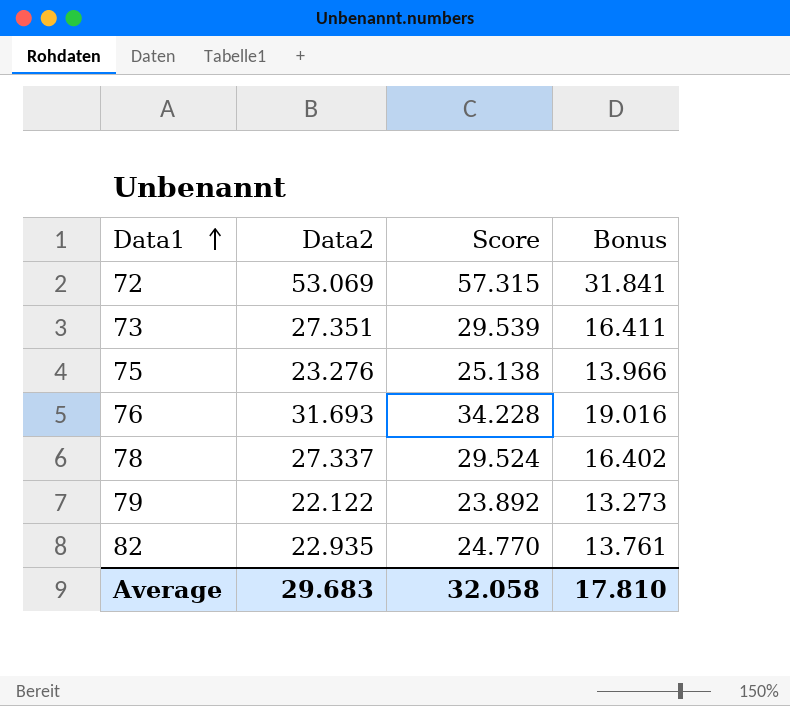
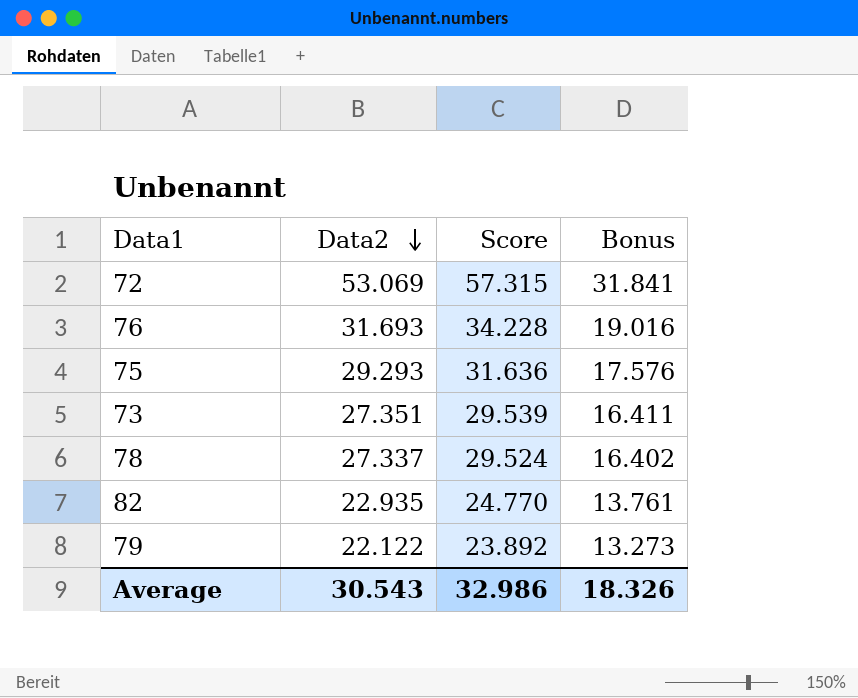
row order: Data1 ascending -> Data2 descending
75 | Data2: 23.276 -> 29.293
75 | Score: 25.138 -> 31.636
75 | Bonus: 13.966 -> 17.576
Average | Data2: 29.683 -> 30.543
Average | Score: 32.058 -> 32.986
Average | Bonus: 17.810 -> 18.326

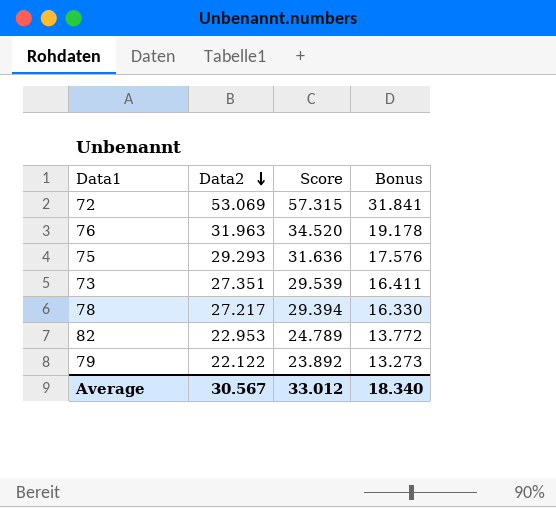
76 | Data2: 31.693 -> 31.963
76 | Score: 34.228 -> 34.520
76 | Bonus: 19.016 -> 19.178
78 | Data2: 27.337 -> 27.217
78 | Score: 29.524 -> 29.394
78 | Bonus: 16.402 -> 16.330
82 | Data2: 22.935 -> 22.953
82 | Score: 24.770 -> 24.789
82 | Bonus: 13.761 -> 13.772
Average | Data2: 30.543 -> 30.567
Average | Score: 32.986 -> 33.012
Average | Bonus: 18.326 -> 18.340

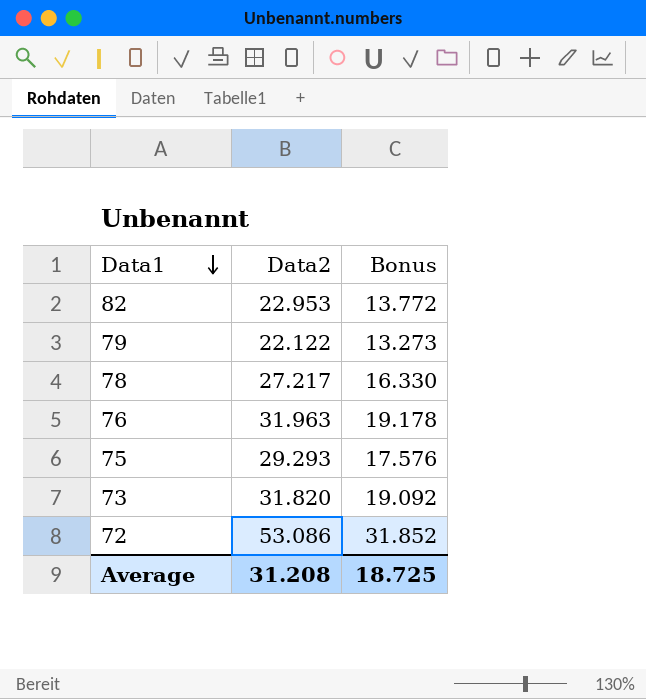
row order: Data2 descending -> Data1 descending
column Score | formula: [Data2] * 1.08 -> none
73 | Data2: 27.351 -> 31.820
73 | Bonus: 16.411 -> 19.092
72 | Data2: 53.069 -> 53.086
72 | Bonus: 31.841 -> 31.852
Average | Data2: 30.567 -> 31.208
Average | Bonus: 18.340 -> 18.725

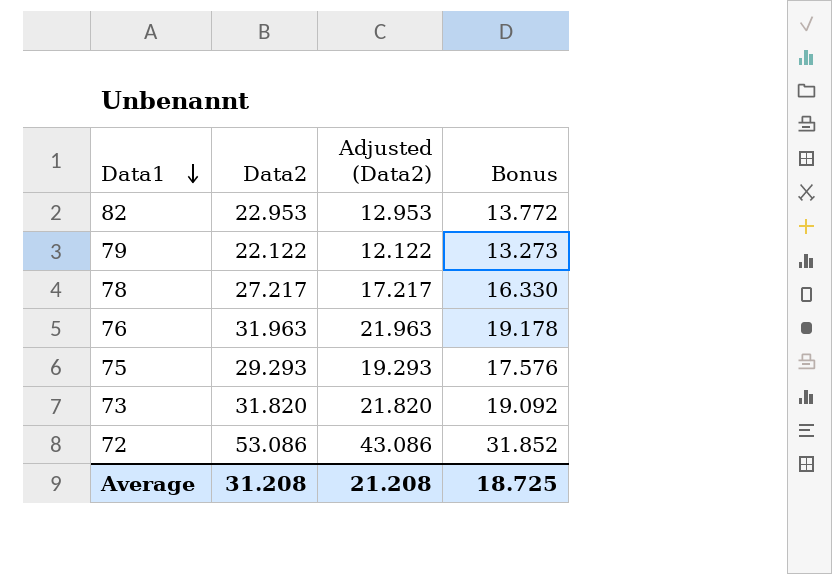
column Adjusted (Data2) | formula: none -> [Data2] - 10

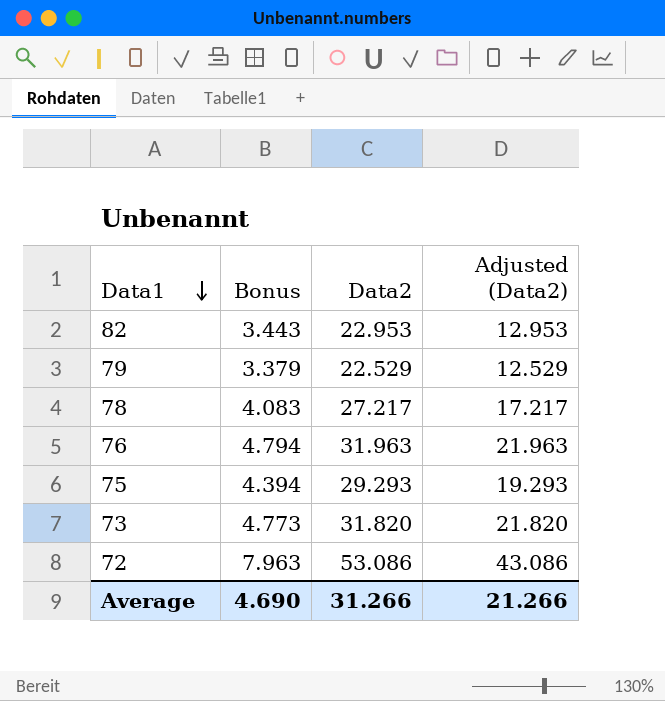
column Bonus | formula: [Data2] * 0.6 -> [Data2] * 0.15
column Bonus | position: 4 -> 2
79 | Data2: 22.122 -> 22.529
79 | Adjusted (Data2): 12.122 -> 12.529
Average | Bonus: 18.725 -> 4.690
Average | Data2: 31.208 -> 31.266
Average | Adjusted (Data2): 21.208 -> 21.266

